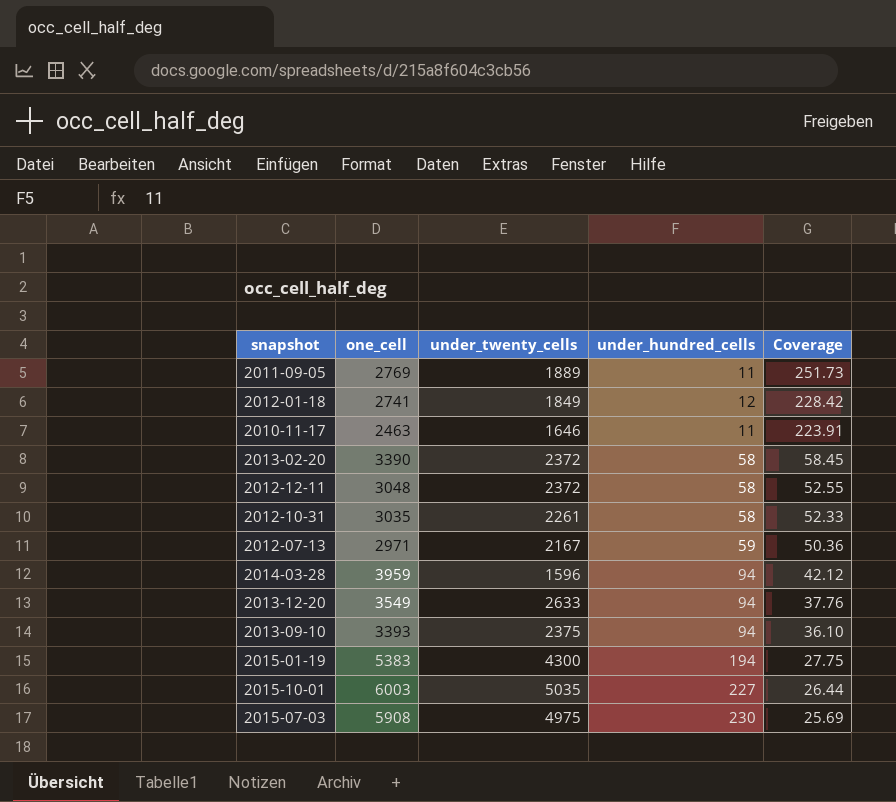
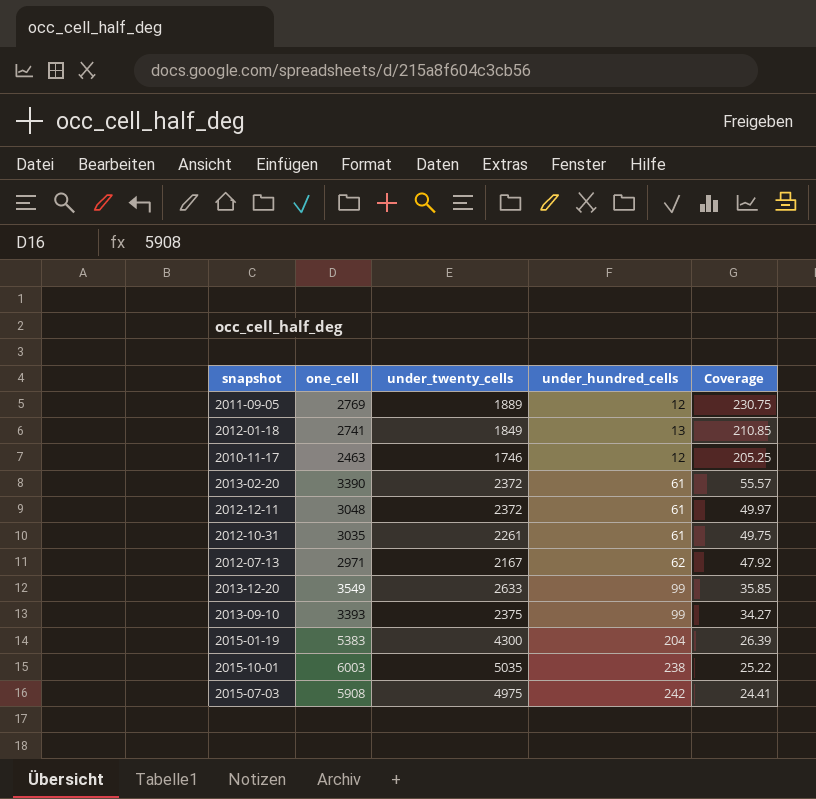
row 2014-03-28: 3959 | 1596 | 94 | 42.12 -> none
2011-09-05 | under_hundred_cells: 11 -> 12
2011-09-05 | Coverage: 251.73 -> 230.75
2012-01-18 | under_hundred_cells: 12 -> 13
2012-01-18 | Coverage: 228.42 -> 210.85
2010-11-17 | under_twenty_cells: 1646 -> 1746
2010-11-17 | under_hundred_cells: 11 -> 12
2010-11-17 | Coverage: 223.91 -> 205.25
2013-02-20 | under_hundred_cells: 58 -> 61
2013-02-20 | Coverage: 58.45 -> 55.57
2012-12-11 | under_hundred_cells: 58 -> 61
2012-12-11 | Coverage: 52.55 -> 49.97
2012-10-31 | under_hundred_cells: 58 -> 61
2012-10-31 | Coverage: 52.33 -> 49.75
2012-07-13 | under_hundred_cells: 59 -> 62
2012-07-13 | Coverage: 50.36 -> 47.92
2013-12-20 | under_hundred_cells: 94 -> 99
2013-12-20 | Coverage: 37.76 -> 35.85
2013-09-10 | under_hundred_cells: 94 -> 99
2013-09-10 | Coverage: 36.10 -> 34.27
2015-01-19 | under_hundred_cells: 194 -> 204
2015-01-19 | Coverage: 27.75 -> 26.39
2015-10-01 | under_hundred_cells: 227 -> 238
2015-10-01 | Coverage: 26.44 -> 25.22
2015-07-03 | under_hundred_cells: 230 -> 242
2015-07-03 | Coverage: 25.69 -> 24.41

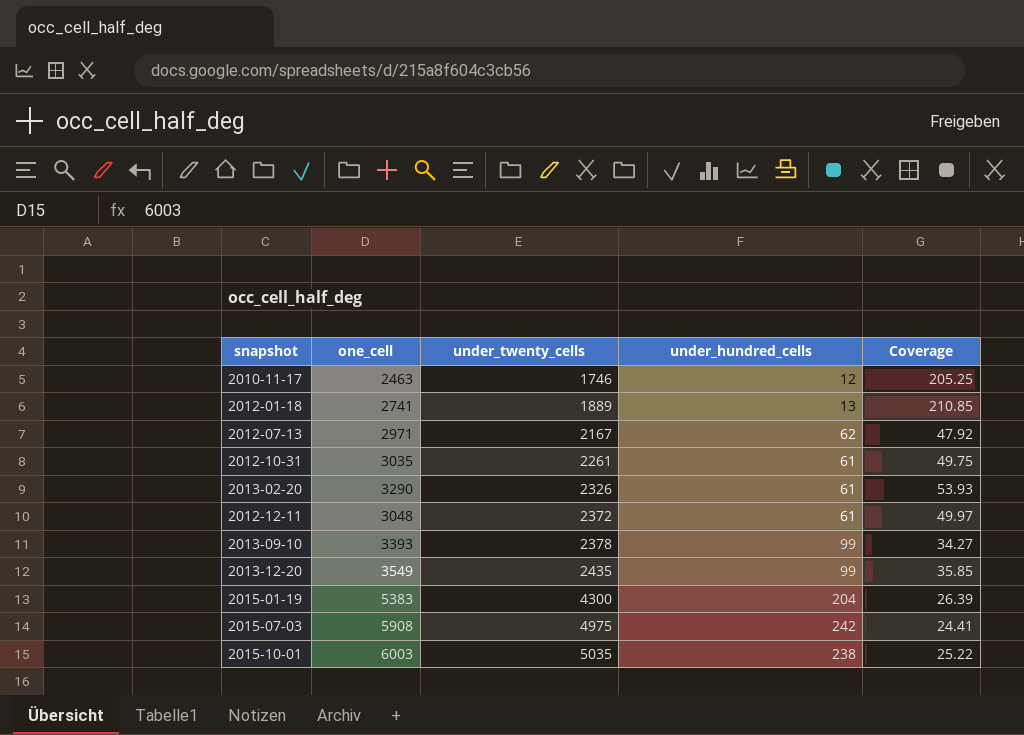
row order: Coverage descending -> under_twenty_cells ascending
row 2011-09-05: 2769 | 1889 | 12 | 230.75 -> none
2012-01-18 | under_twenty_cells: 1849 -> 1889
2013-02-20 | one_cell: 3390 -> 3290
2013-02-20 | under_twenty_cells: 2372 -> 2326
2013-02-20 | Coverage: 55.57 -> 53.93
2013-09-10 | under_twenty_cells: 2375 -> 2378
2013-12-20 | under_twenty_cells: 2633 -> 2435

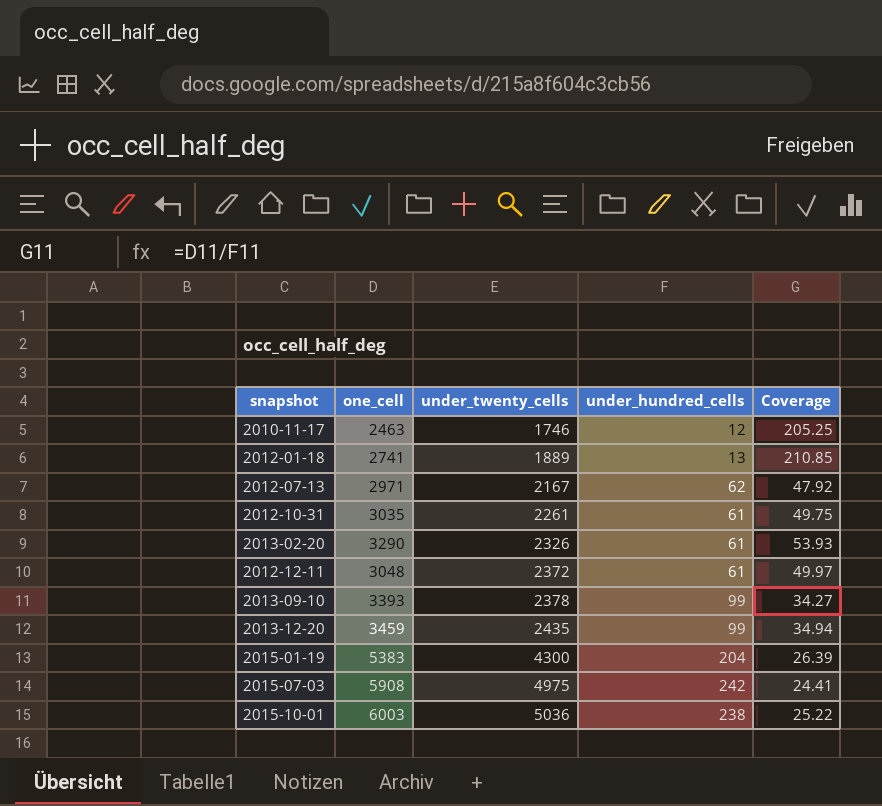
2013-12-20 | one_cell: 3549 -> 3459
2013-12-20 | Coverage: 35.85 -> 34.94
2015-10-01 | under_twenty_cells: 5035 -> 5036

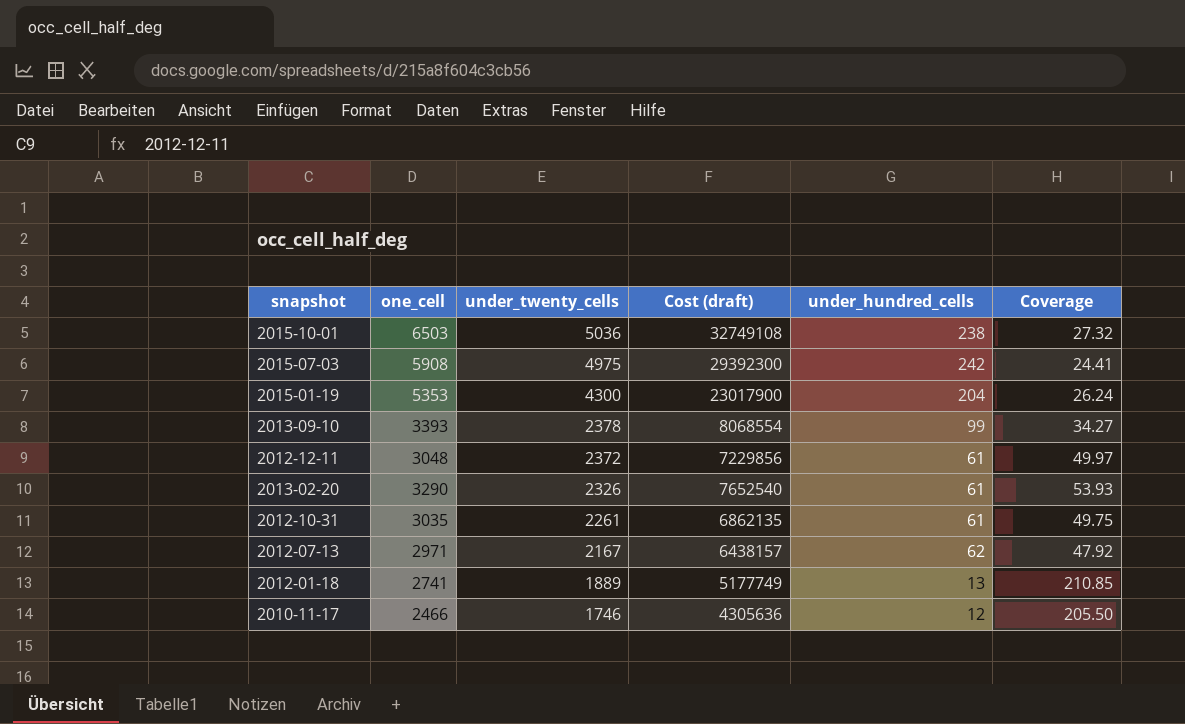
row order: under_twenty_cells ascending -> under_twenty_cells descending
column Cost (draft) | formula: none -> [one_cell] * [under_twenty_cells]
row 2013-12-20: 3459 | 2435 | 99 | 34.94 -> none
2015-10-01 | one_cell: 6003 -> 6503
2015-10-01 | Coverage: 25.22 -> 27.32
2015-01-19 | one_cell: 5383 -> 5353
2015-01-19 | Coverage: 26.39 -> 26.24
2010-11-17 | one_cell: 2463 -> 2466
2010-11-17 | Coverage: 205.25 -> 205.50

